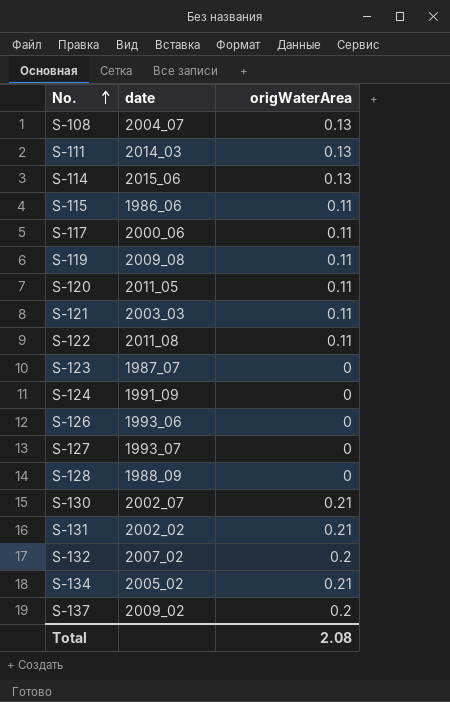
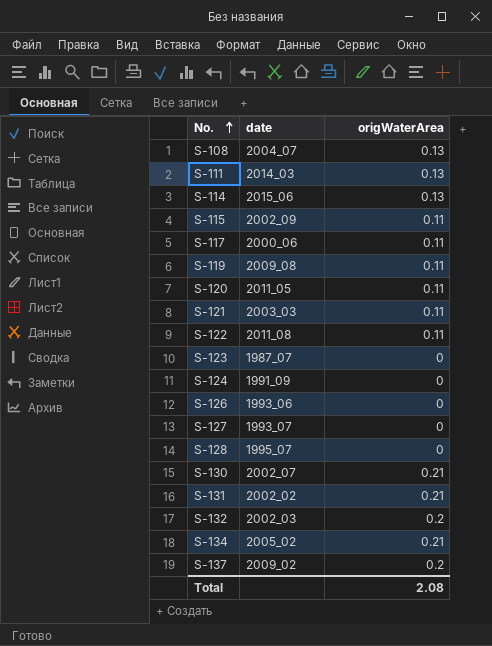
S-115 | date: 1986_06 -> 2002_09
S-128 | date: 1988_09 -> 1995_07
S-132 | date: 2007_02 -> 2002_03

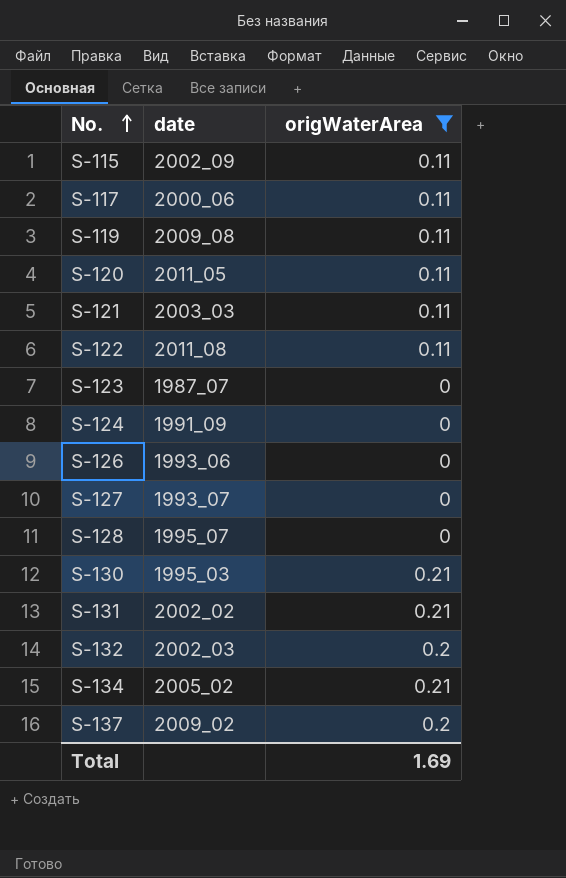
filter: none -> origWaterArea != 0.13
S-130 | date: 2002_07 -> 1995_03
Total | origWaterArea: 2.08 -> 1.69

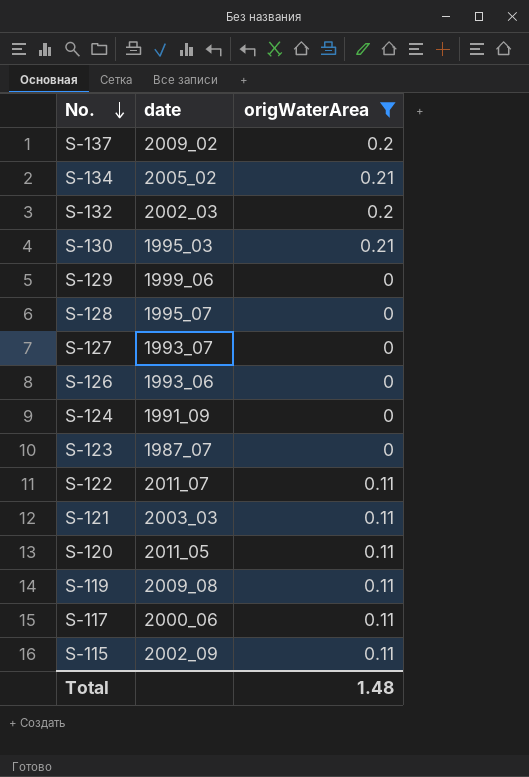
row order: No. ascending -> No. descending
row S-131: 2002_02 | 0.21 -> none
row S-129: none -> 1999_06 | 0
S-122 | date: 2011_08 -> 2011_07
Total | origWaterArea: 1.69 -> 1.48

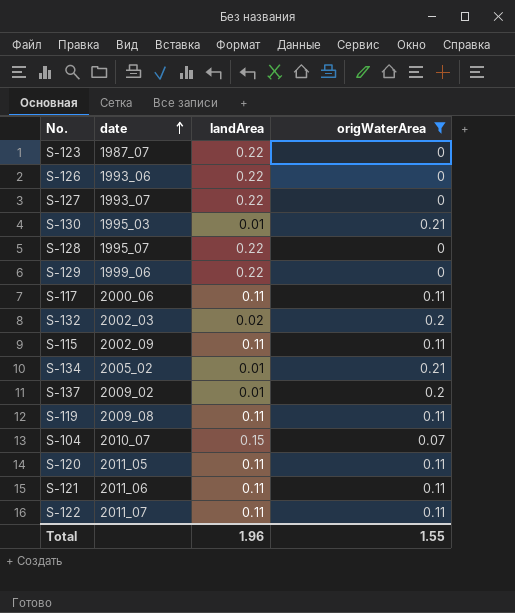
row order: No. descending -> date ascending
column landArea | position: none -> 3
row S-124: 1991_09 | 0 -> none
row S-104: none -> 2010_07 | 0.15 | 0.07
S-121 | date: 2003_03 -> 2011_06
Total | origWaterArea: 1.48 -> 1.55

